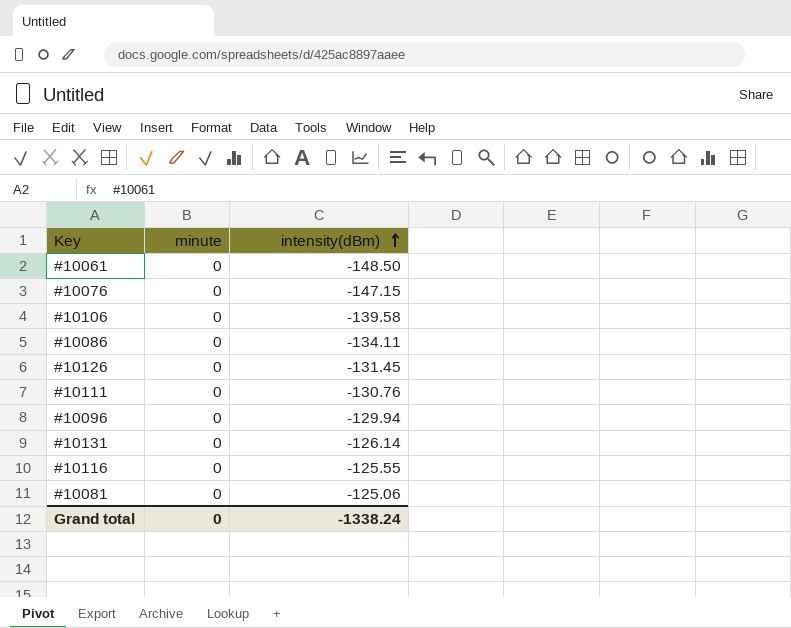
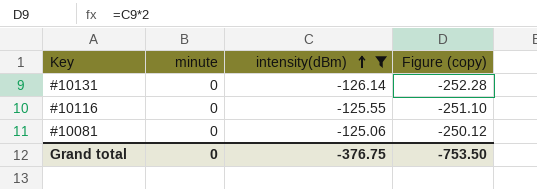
filter: none -> intensity(dBm) >= -126.14
column Figure (copy) | formula: none -> [intensity(dBm)] * 2
Grand total | intensity(dBm): -1338.24 -> -376.75

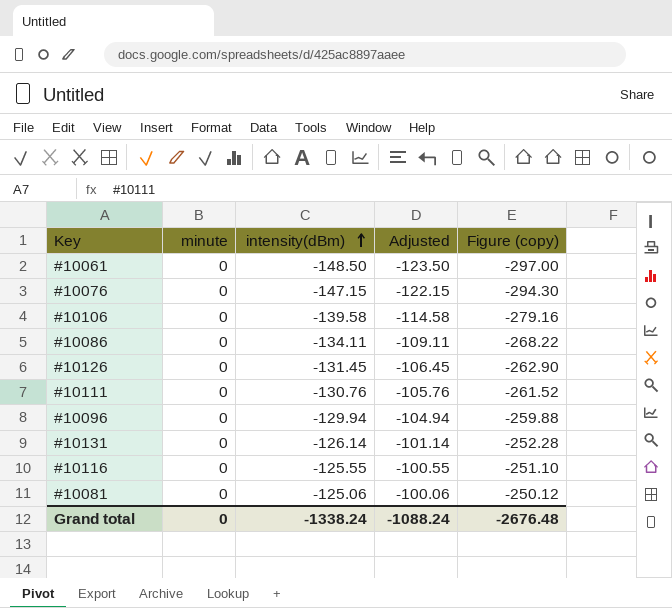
filter: intensity(dBm) >= -126.14 -> none
column Adjusted | formula: none -> [intensity(dBm)] + 25
Grand total | intensity(dBm): -376.75 -> -1338.24
Grand total | Figure (copy): -753.50 -> -2676.48

